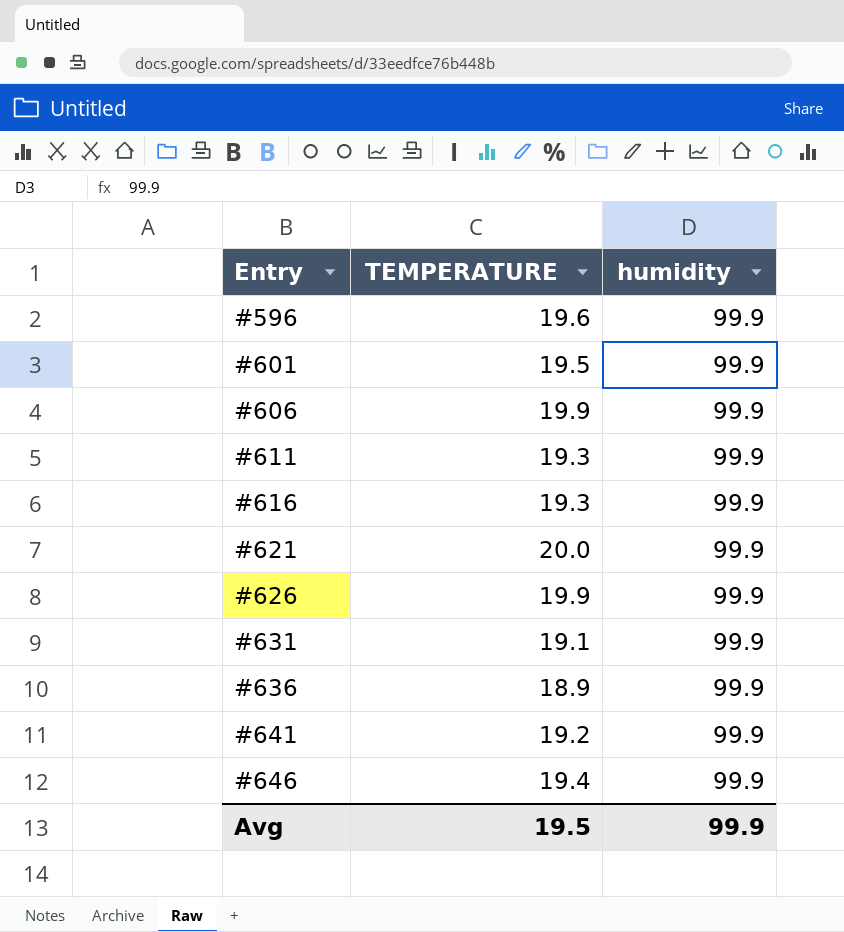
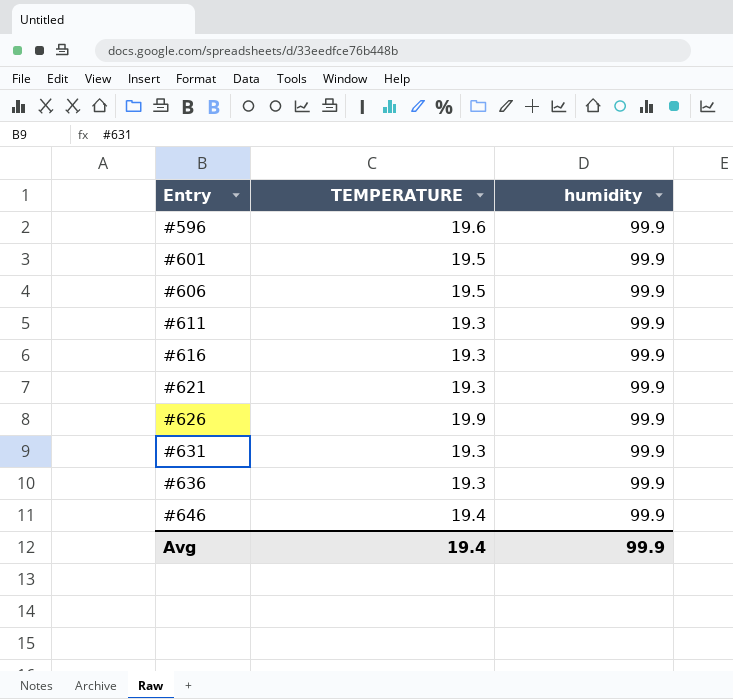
row #641: 19.2 | 99.9 -> none
#606 | TEMPERATURE: 19.9 -> 19.5
#621 | TEMPERATURE: 20.0 -> 19.3
#631 | TEMPERATURE: 19.1 -> 19.3
#636 | TEMPERATURE: 18.9 -> 19.3
Avg | TEMPERATURE: 19.5 -> 19.4

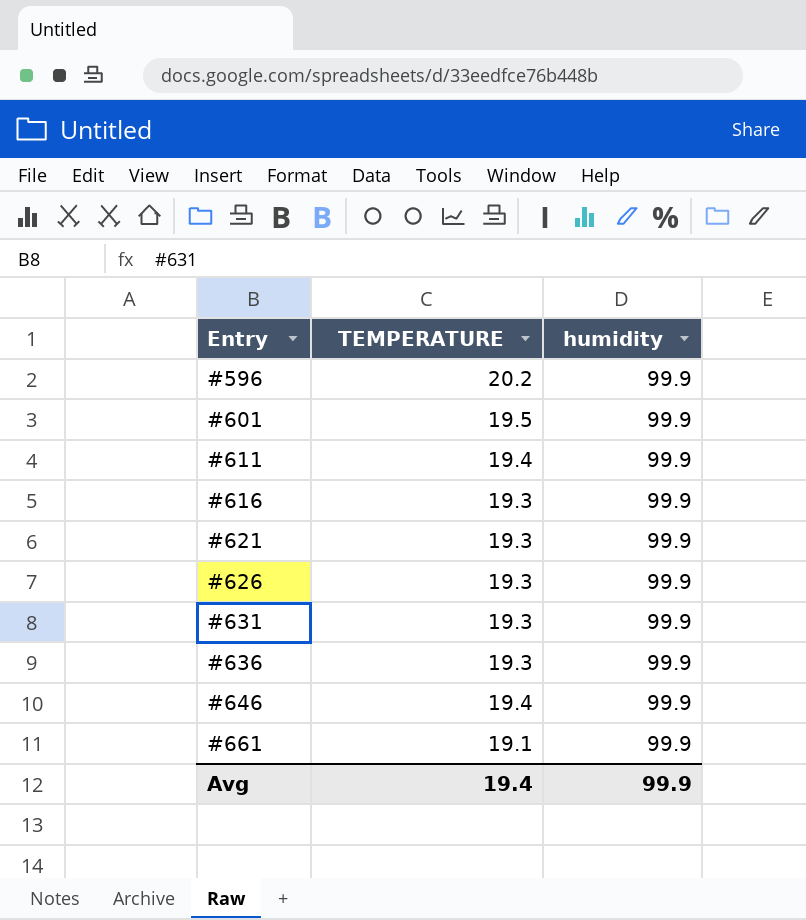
row #606: 19.5 | 99.9 -> none
#596 | TEMPERATURE: 19.6 -> 20.2
#611 | TEMPERATURE: 19.3 -> 19.4
#626 | TEMPERATURE: 19.9 -> 19.3
row #661: none -> 19.1 | 99.9

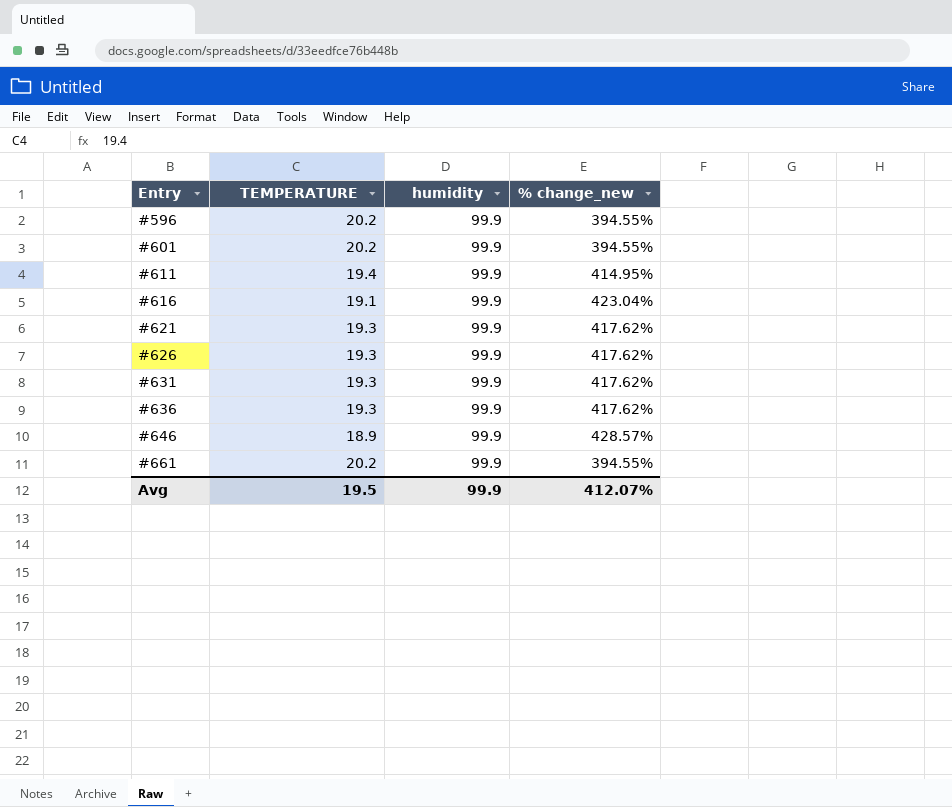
column % change_new | formula: none -> ([humidity] - [TEMPERATURE]) / [TEMPERATURE]
#601 | TEMPERATURE: 19.5 -> 20.2
#616 | TEMPERATURE: 19.3 -> 19.1
#646 | TEMPERATURE: 19.4 -> 18.9
#661 | TEMPERATURE: 19.1 -> 20.2
Avg | TEMPERATURE: 19.4 -> 19.5

